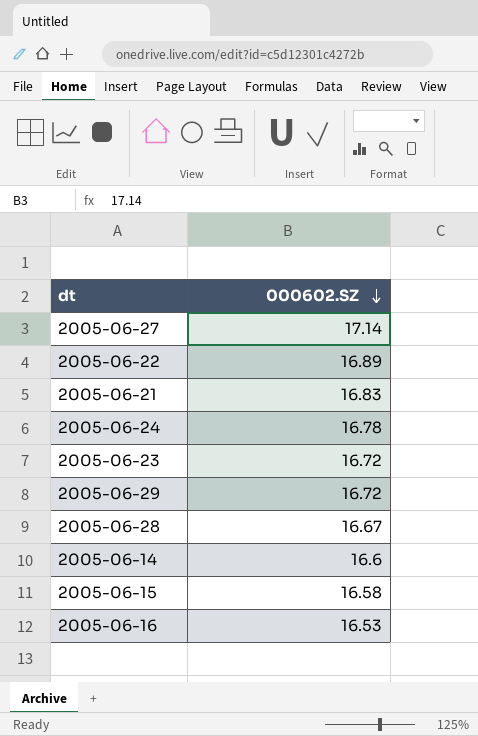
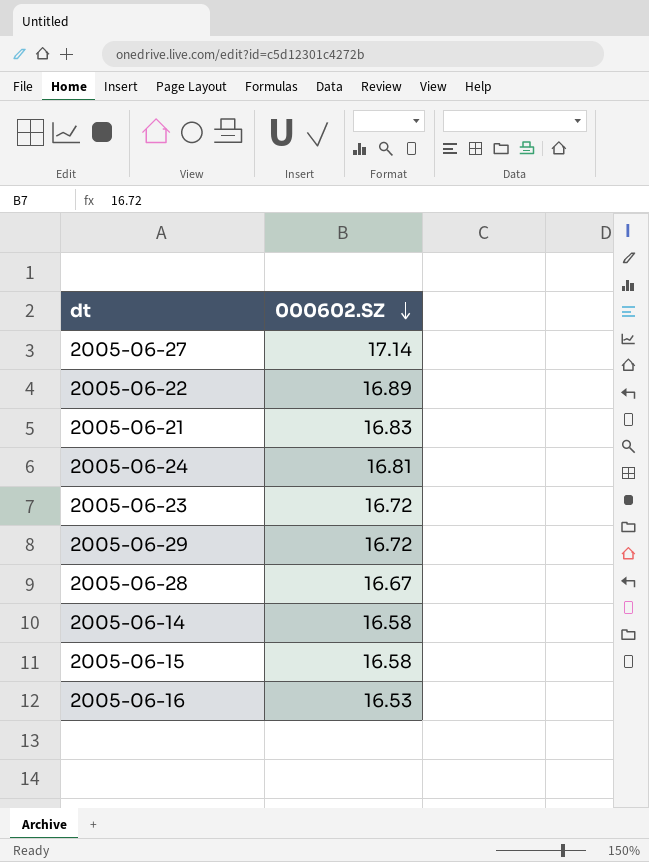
2005-06-24 | 000602.SZ: 16.78 -> 16.81
2005-06-14 | 000602.SZ: 16.6 -> 16.58

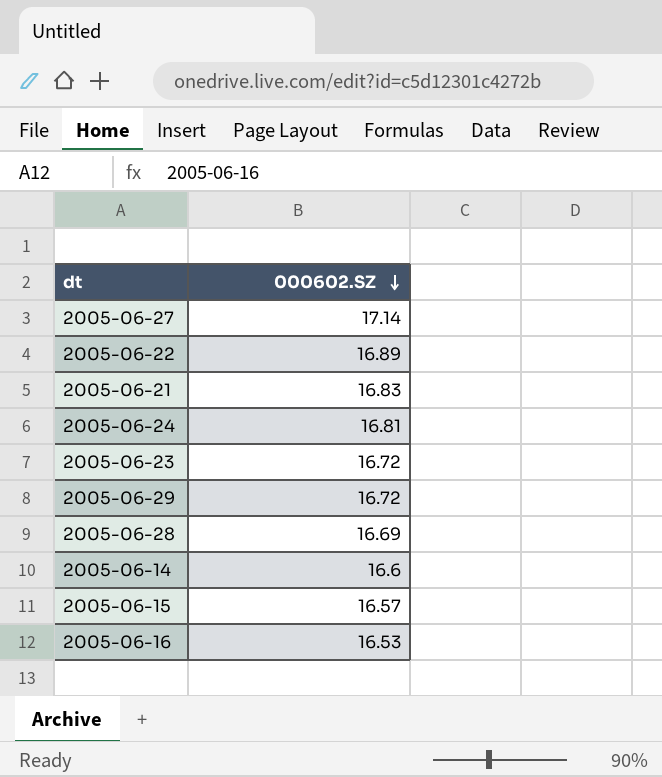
2005-06-28 | 000602.SZ: 16.67 -> 16.69
2005-06-14 | 000602.SZ: 16.58 -> 16.6
2005-06-15 | 000602.SZ: 16.58 -> 16.57

